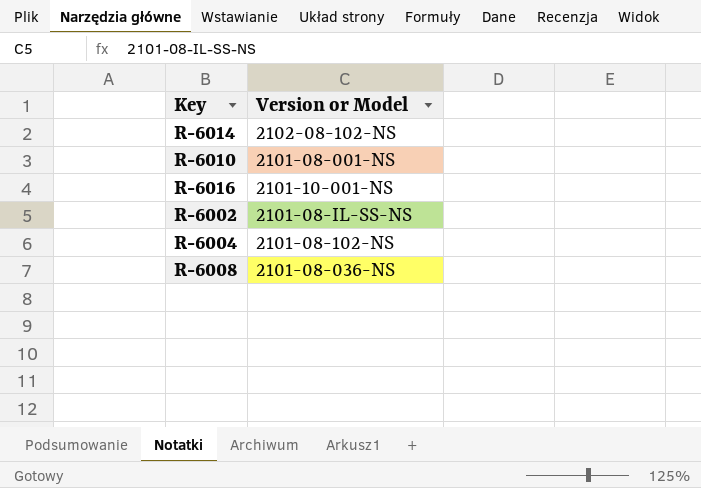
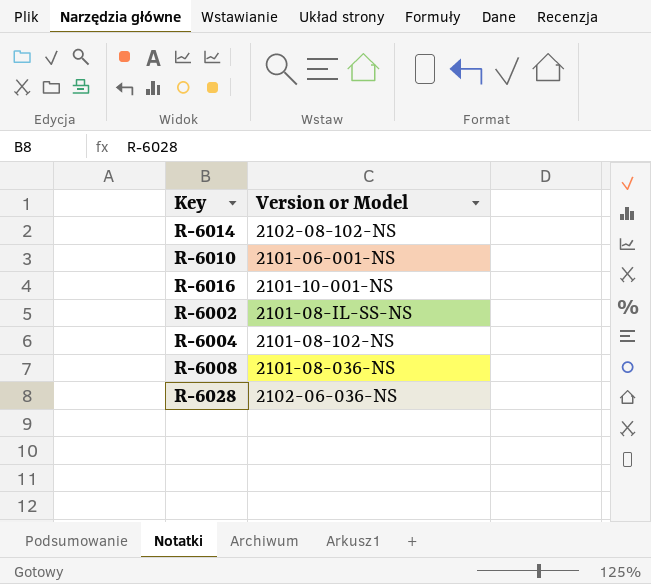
R-6010 | Version or Model: 2101-08-001-NS -> 2101-06-001-NS
row R-6028: none -> 2102-06-036-NS

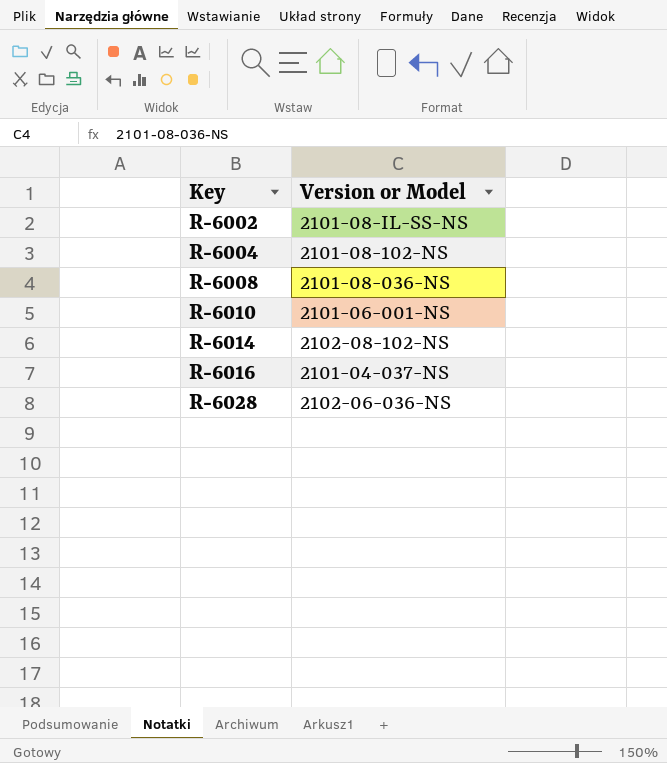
row order: none -> Key ascending
R-6016 | Version or Model: 2101-10-001-NS -> 2101-04-037-NS

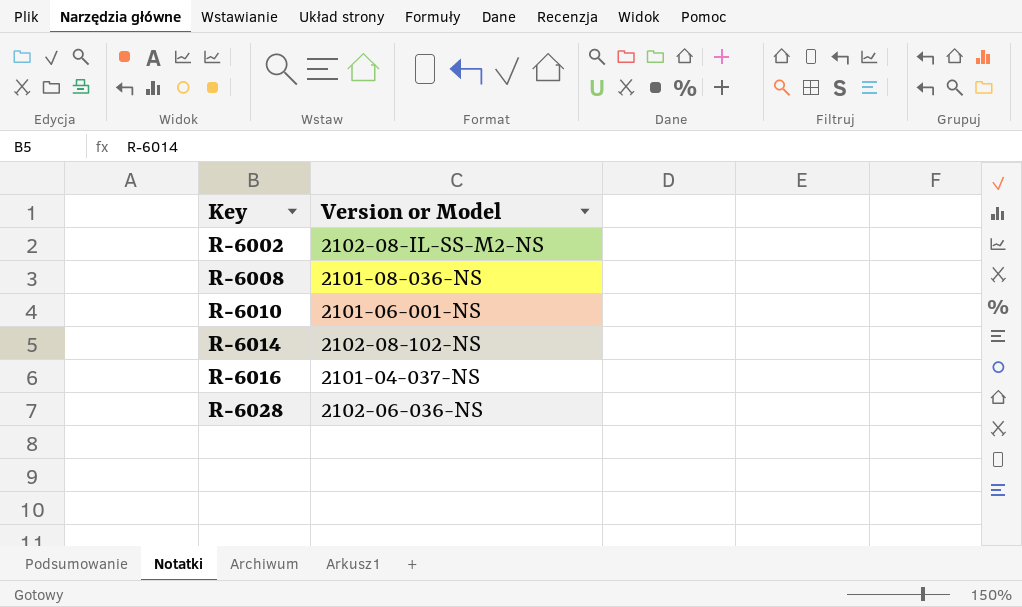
row R-6004: 2101-08-102-NS -> none
R-6002 | Version or Model: 2101-08-IL-SS-NS -> 2102-08-IL-SS-M2-NS

